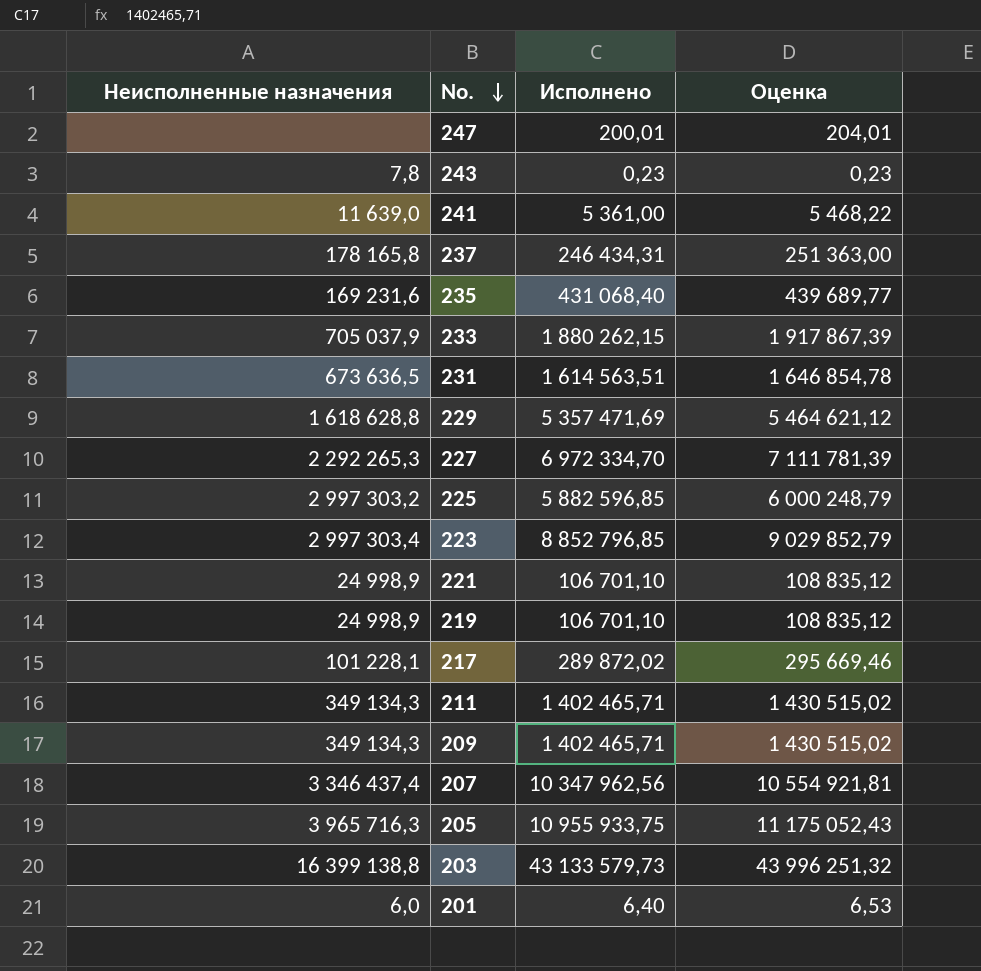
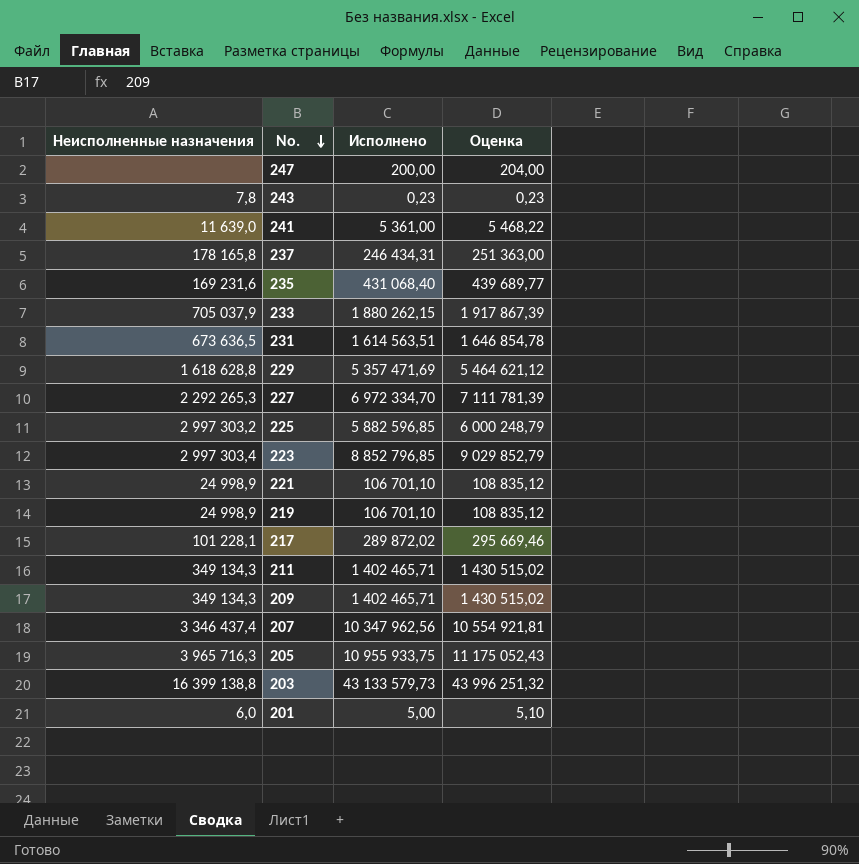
247 | Исполнено: 200,01 -> 200,00
247 | Оценка: 204,01 -> 204,00
201 | Исполнено: 6,40 -> 5,00
201 | Оценка: 6,53 -> 5,10

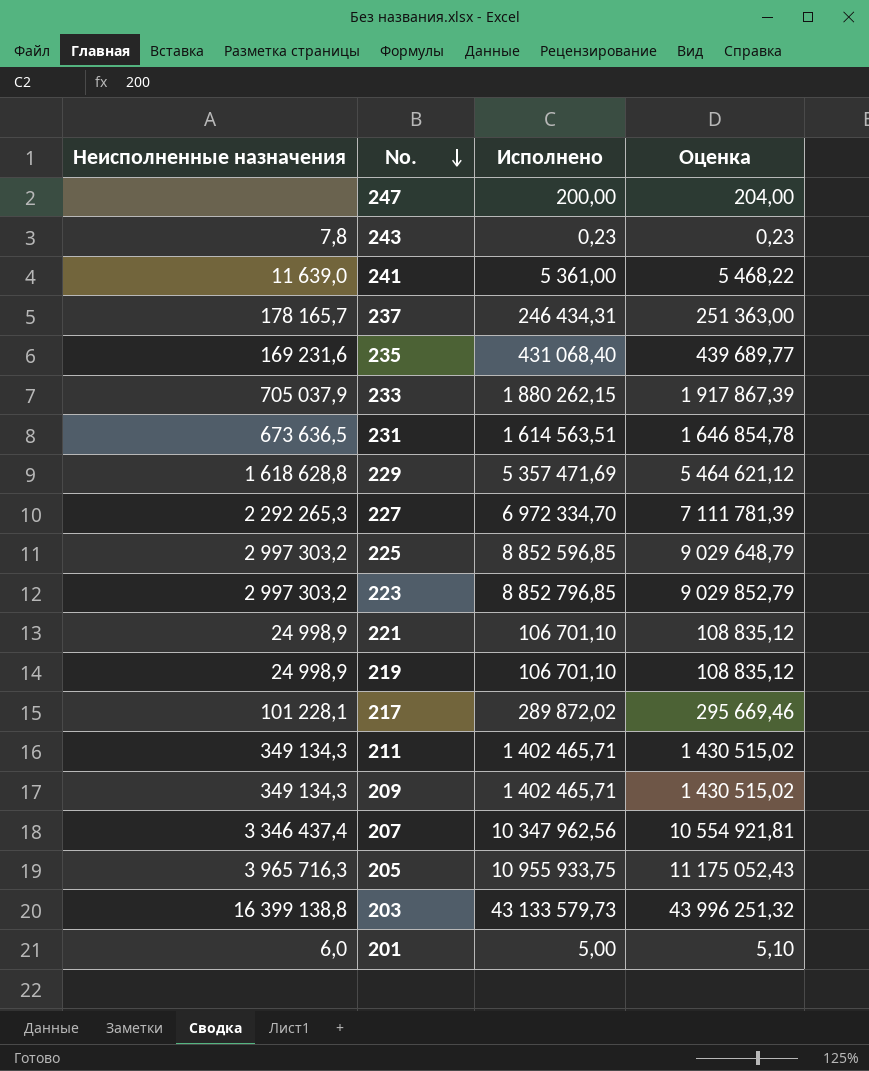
237 | Неисполненные назначения: 178 165,8 -> 178 165,7
225 | Исполнено: 5 882 596,85 -> 8 852 596,85
225 | Оценка: 6 000 248,79 -> 9 029 648,79
223 | Неисполненные назначения: 2 997 303,4 -> 2 997 303,2

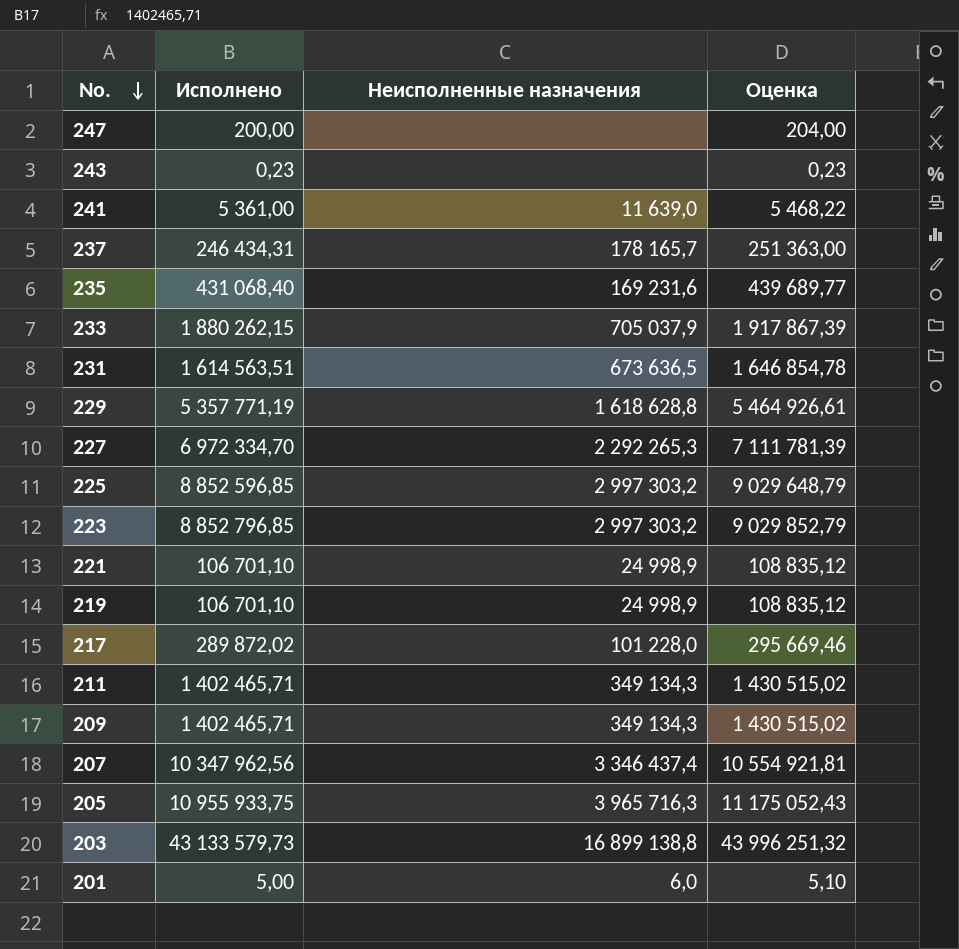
column Неисполненные назначения | position: 1 -> 3
243 | Неисполненные назначения: 7,8 -> none
229 | Исполнено: 5 357 471,69 -> 5 357 771,19
229 | Оценка: 5 464 621,12 -> 5 464 926,61
217 | Неисполненные назначения: 101 228,1 -> 101 228,0
203 | Неисполненные назначения: 16 399 138,8 -> 16 899 138,8

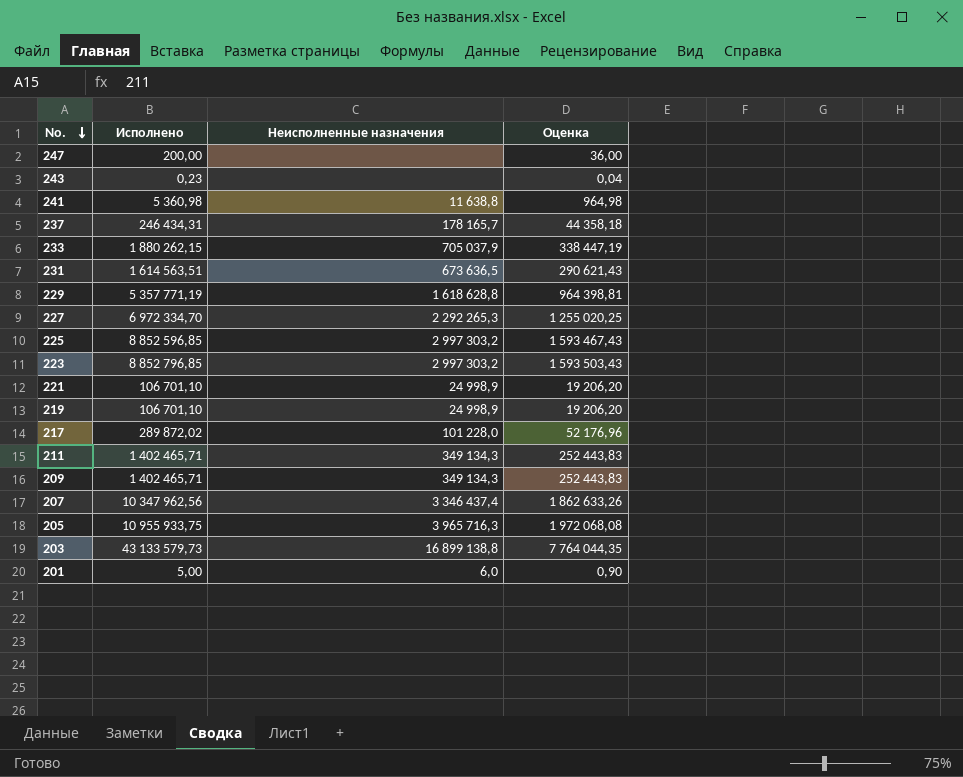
column Оценка | formula: [Исполнено] * 1,02 -> [Исполнено] * 0,18
row 235: 431 068,40 | 169 231,6 | 439 689,77 -> none
241 | Исполнено: 5 361,00 -> 5 360,98
241 | Неисполненные назначения: 11 639,0 -> 11 638,8

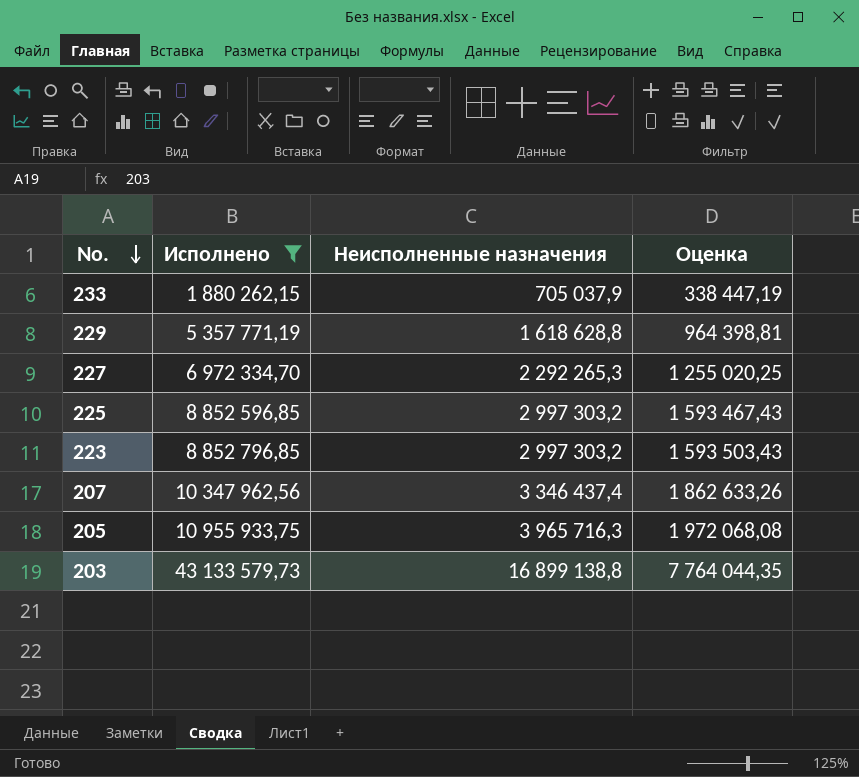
filter: none -> Исполнено >= 1 880 262,15

